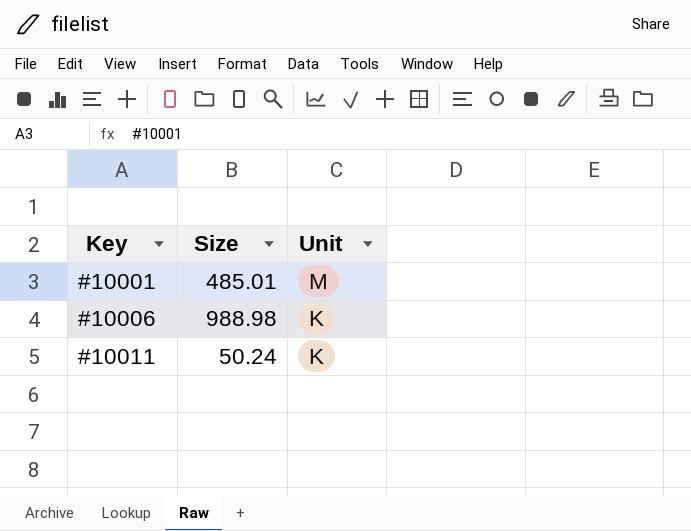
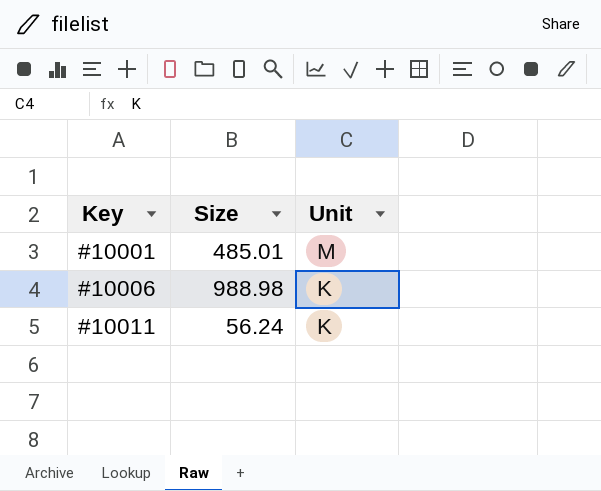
#10011 | Size: 50.24 -> 56.24

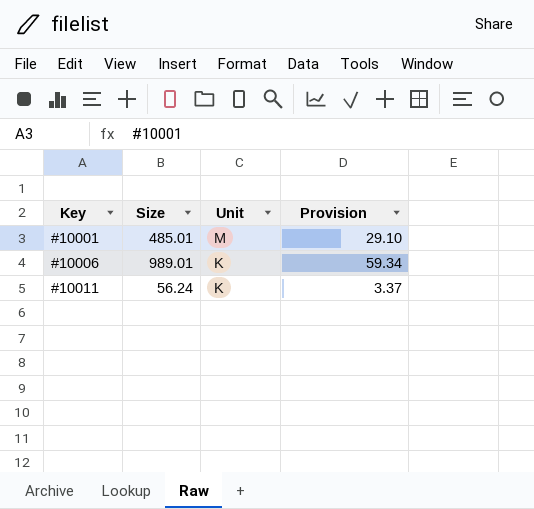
column Provision | formula: none -> [Size] * 0.06
#10006 | Size: 988.98 -> 989.01

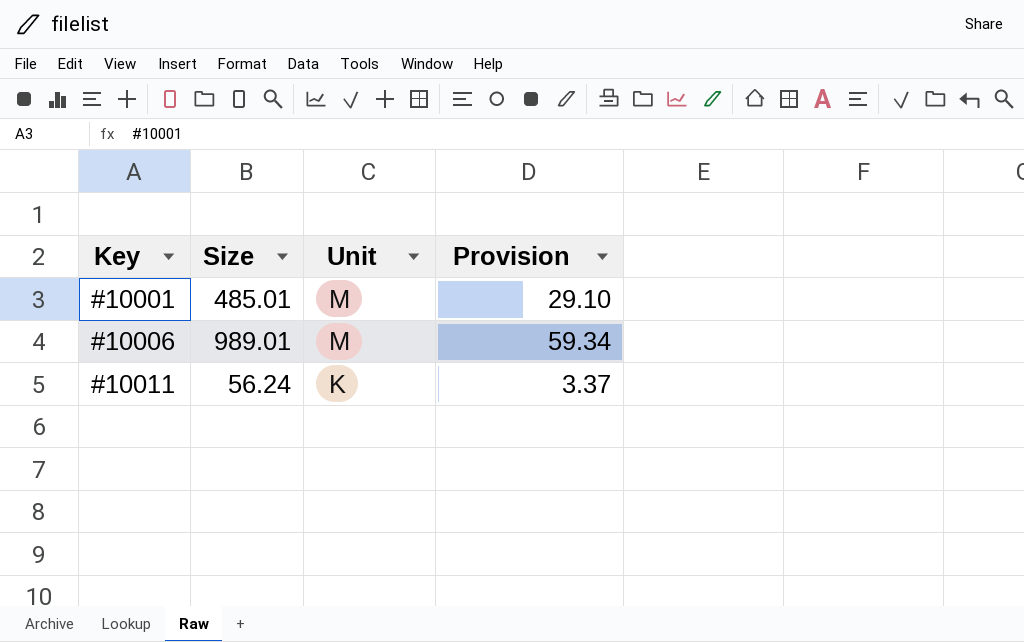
#10006 | Unit: K -> M

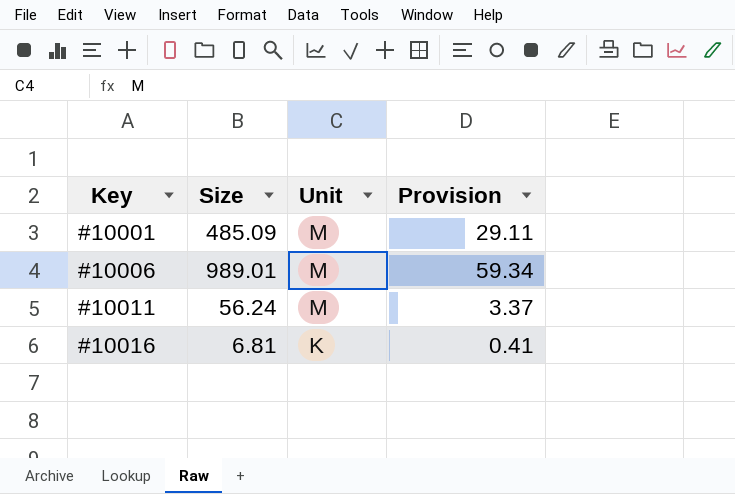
#10001 | Size: 485.01 -> 485.09
#10001 | Provision: 29.10 -> 29.11
#10011 | Unit: K -> M
row #10016: none -> 6.81 | K | 0.41

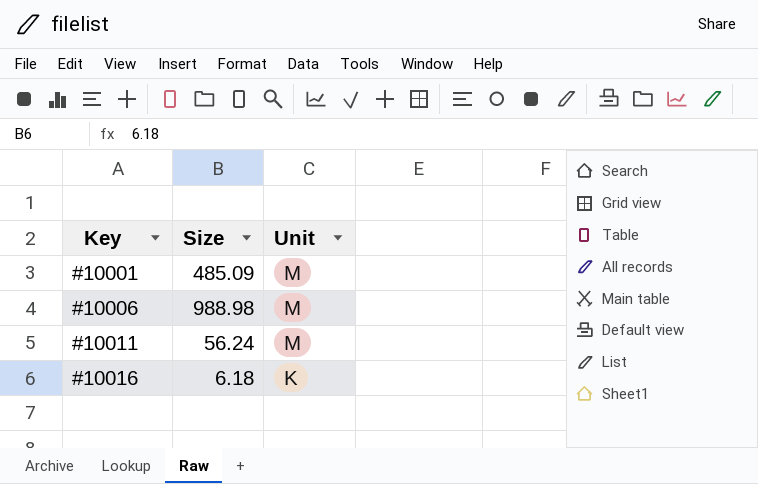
column Provision | formula: [Size] * 0.06 -> none
#10006 | Size: 989.01 -> 988.98
#10016 | Size: 6.81 -> 6.18

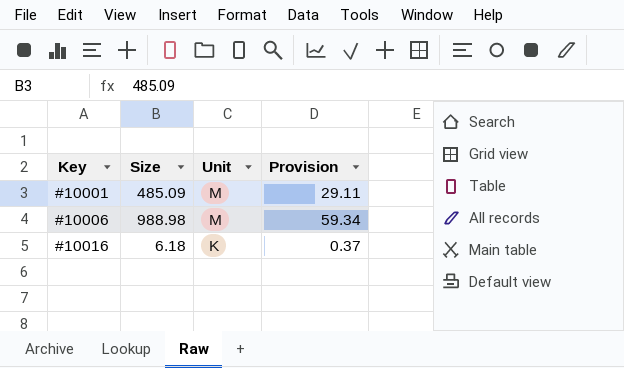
column Provision | formula: none -> [Size] * 0.06
row #10011: 56.24 | M -> none

